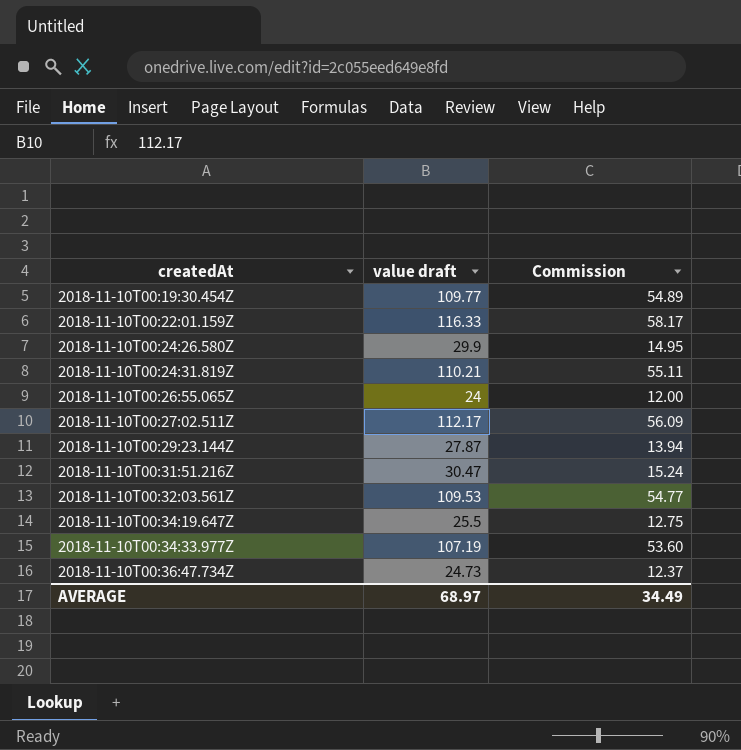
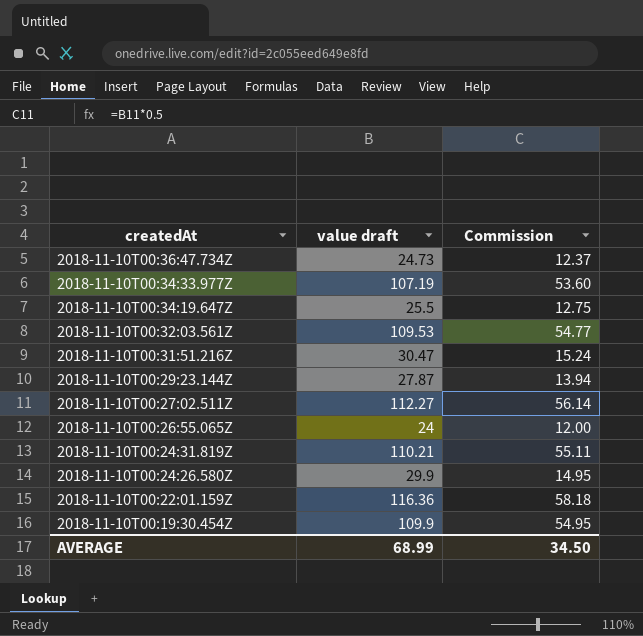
row order: createdAt ascending -> createdAt descending
2018-11-10T00:27:02.511Z | value draft: 112.17 -> 112.27
2018-11-10T00:27:02.511Z | Commission: 56.09 -> 56.14
2018-11-10T00:22:01.159Z | value draft: 116.33 -> 116.36
2018-11-10T00:22:01.159Z | Commission: 58.17 -> 58.18
2018-11-10T00:19:30.454Z | value draft: 109.77 -> 109.9
2018-11-10T00:19:30.454Z | Commission: 54.89 -> 54.95
AVERAGE | value draft: 68.97 -> 68.99
AVERAGE | Commission: 34.49 -> 34.50

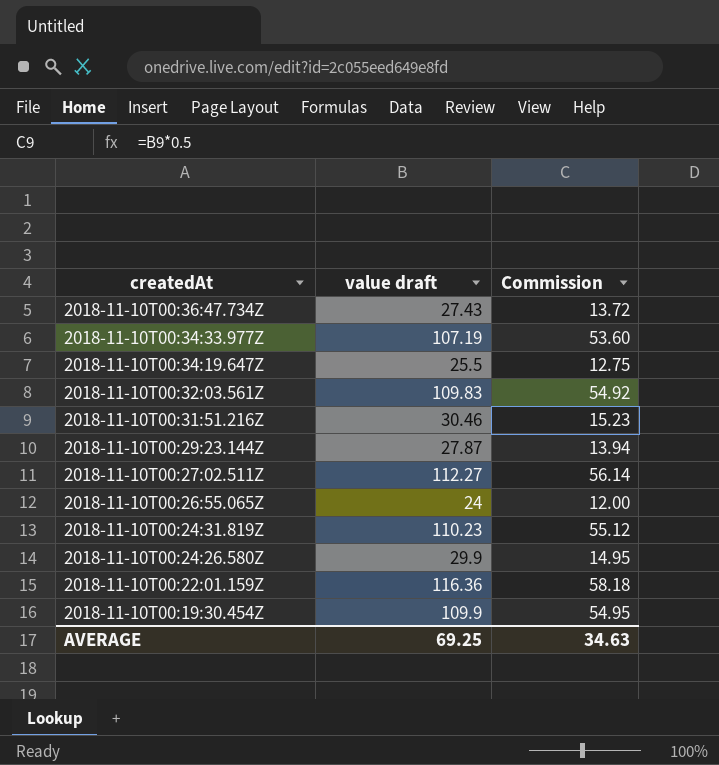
2018-11-10T00:36:47.734Z | value draft: 24.73 -> 27.43
2018-11-10T00:36:47.734Z | Commission: 12.37 -> 13.72
2018-11-10T00:32:03.561Z | value draft: 109.53 -> 109.83
2018-11-10T00:32:03.561Z | Commission: 54.77 -> 54.92
2018-11-10T00:31:51.216Z | value draft: 30.47 -> 30.46
2018-11-10T00:31:51.216Z | Commission: 15.24 -> 15.23
2018-11-10T00:24:31.819Z | value draft: 110.21 -> 110.23
2018-11-10T00:24:31.819Z | Commission: 55.11 -> 55.12
AVERAGE | value draft: 68.99 -> 69.25
AVERAGE | Commission: 34.50 -> 34.63

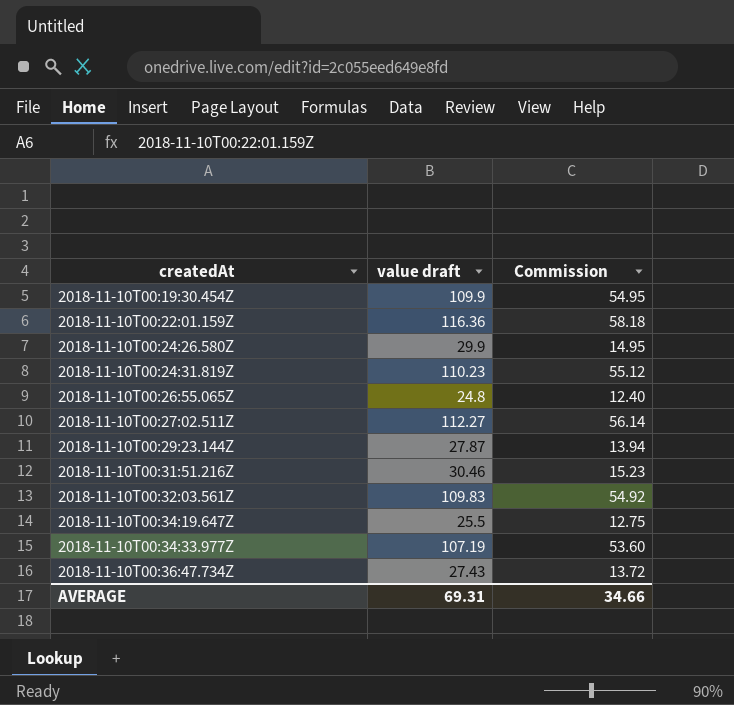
row order: createdAt descending -> createdAt ascending
2018-11-10T00:26:55.065Z | value draft: 24 -> 24.8
2018-11-10T00:26:55.065Z | Commission: 12.00 -> 12.40
AVERAGE | value draft: 69.25 -> 69.31
AVERAGE | Commission: 34.63 -> 34.66

